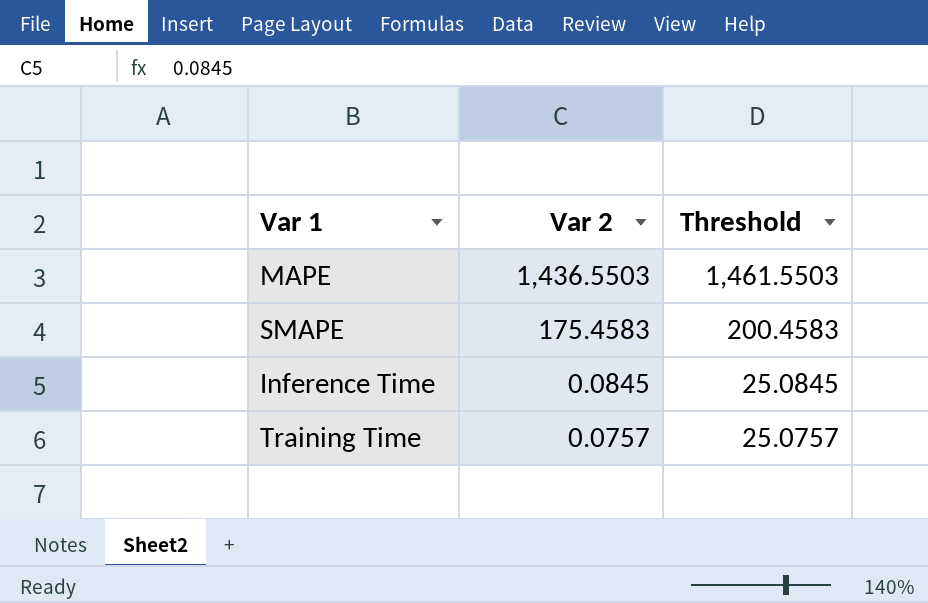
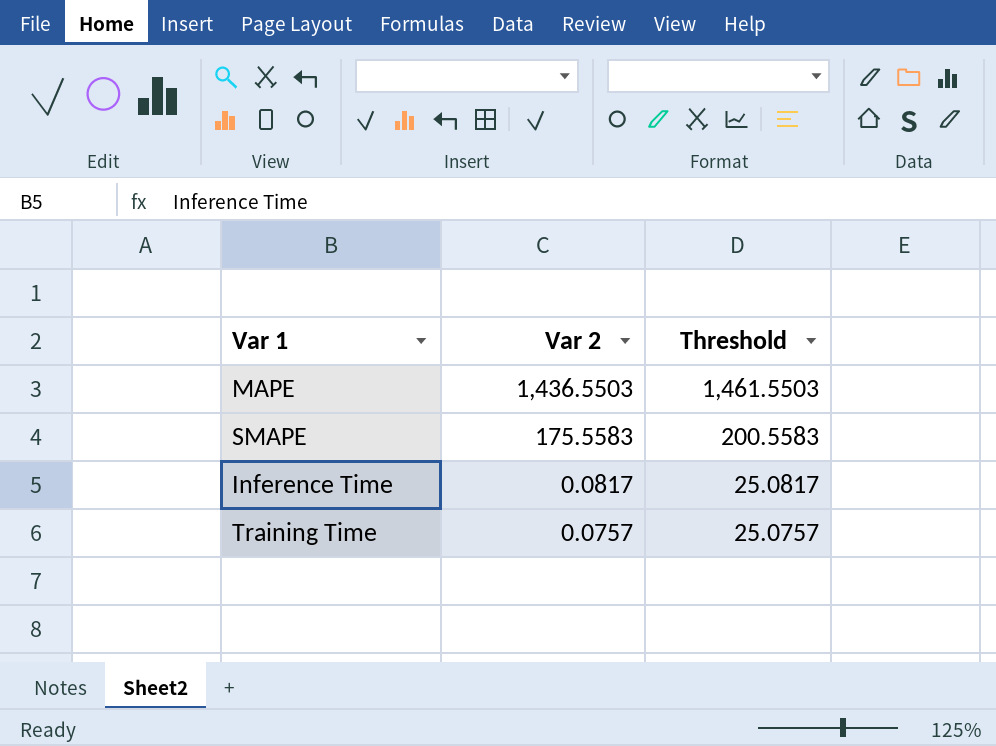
SMAPE | Var 2: 175.4583 -> 175.5583
SMAPE | Threshold: 200.4583 -> 200.5583
Inference Time | Var 2: 0.0845 -> 0.0817
Inference Time | Threshold: 25.0845 -> 25.0817

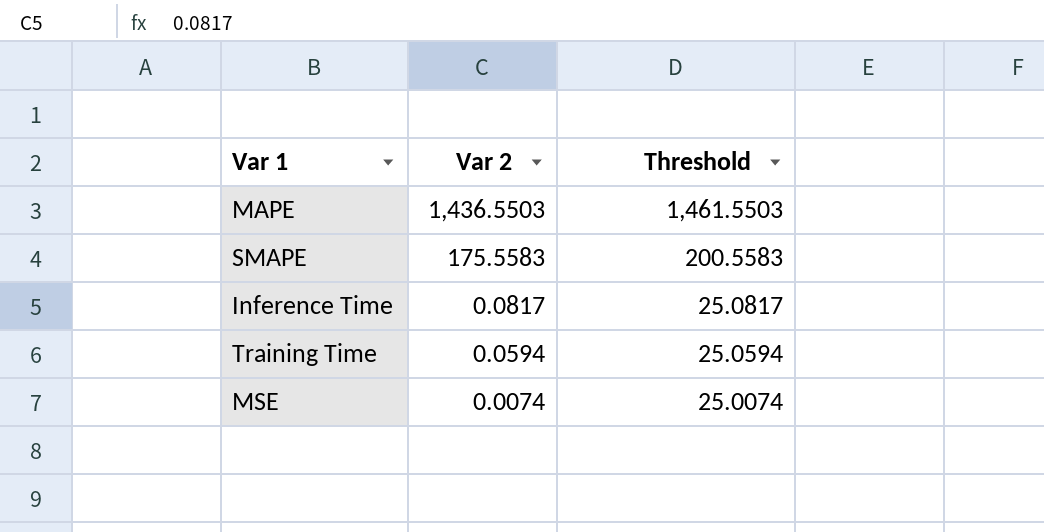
Training Time | Var 2: 0.0757 -> 0.0594
Training Time | Threshold: 25.0757 -> 25.0594
row MSE: none -> 0.0074 | 25.0074

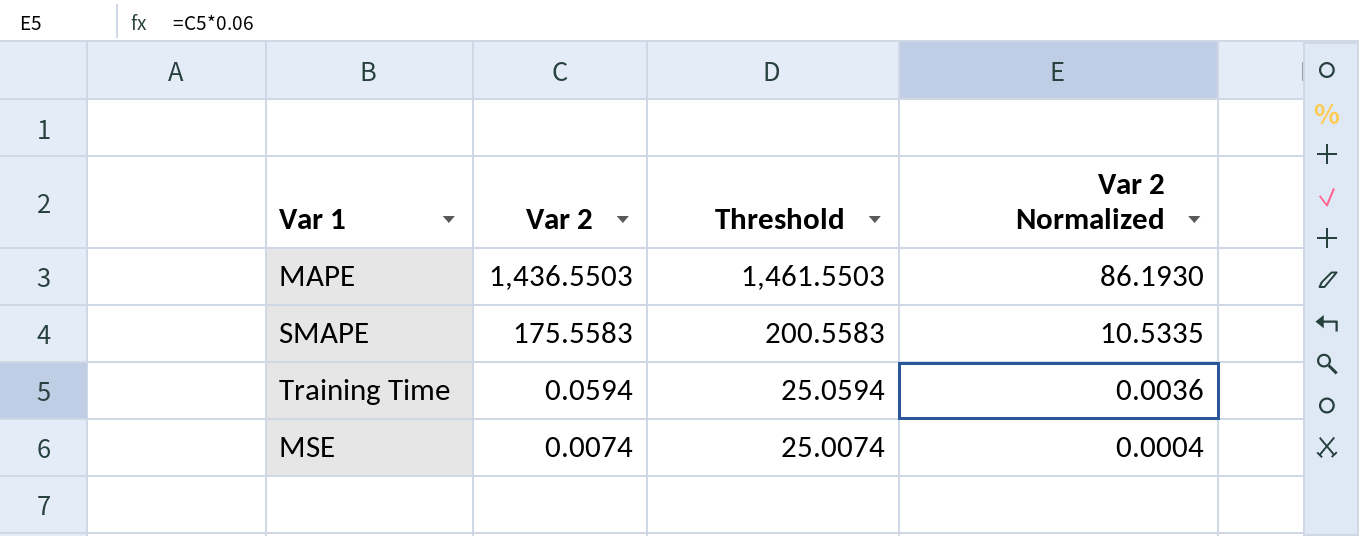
column Var 2 Normalized | formula: none -> [Var 2] * 0.06
row Inference Time: 0.0817 | 25.0817 -> none

